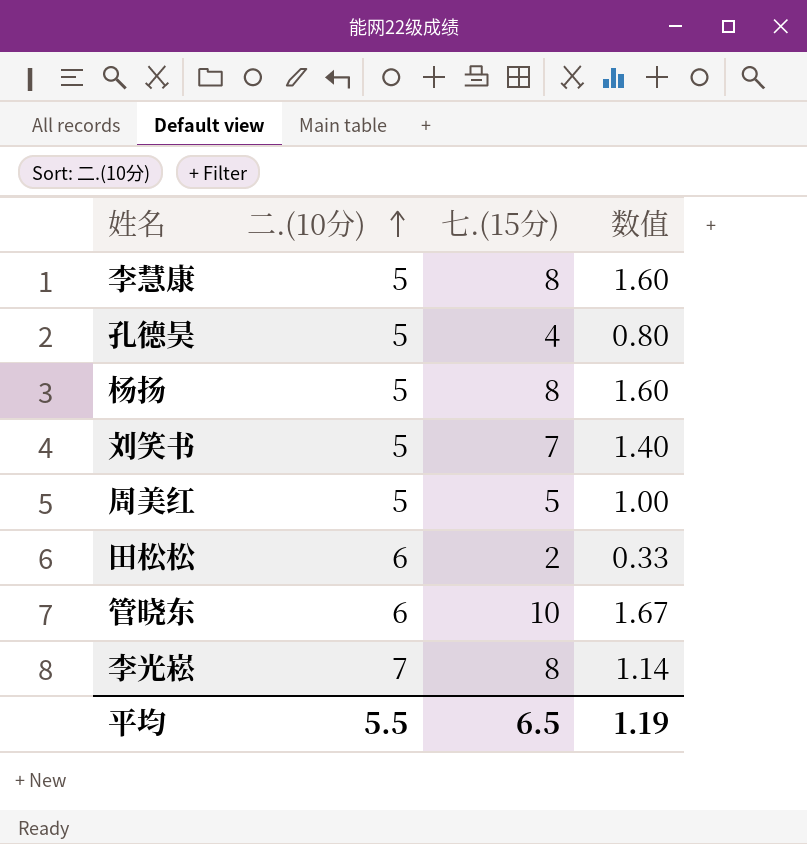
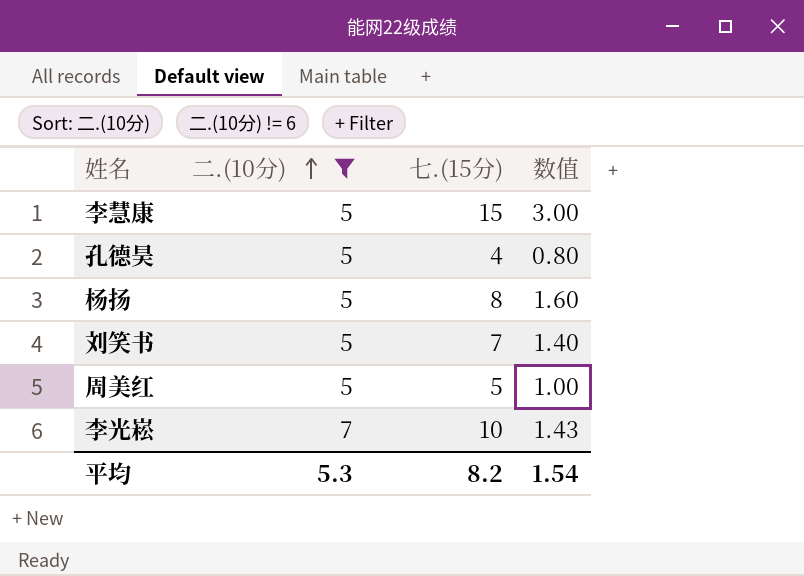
filter: none -> 二.(10分) != 6
李慧康 | 七.(15分): 8 -> 15
李慧康 | 数值: 1.60 -> 3.00
李光崧 | 七.(15分): 8 -> 10
李光崧 | 数值: 1.14 -> 1.43
平均 | 二.(10分): 5.5 -> 5.3
平均 | 七.(15分): 6.5 -> 8.2
平均 | 数值: 1.19 -> 1.54

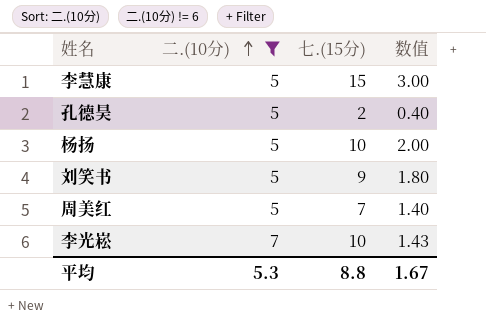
孔德昊 | 七.(15分): 4 -> 2
孔德昊 | 数值: 0.80 -> 0.40
杨扬 | 七.(15分): 8 -> 10
杨扬 | 数值: 1.60 -> 2.00
刘笑书 | 七.(15分): 7 -> 9
刘笑书 | 数值: 1.40 -> 1.80
周美红 | 七.(15分): 5 -> 7
周美红 | 数值: 1.00 -> 1.40
平均 | 七.(15分): 8.2 -> 8.8
平均 | 数值: 1.54 -> 1.67

